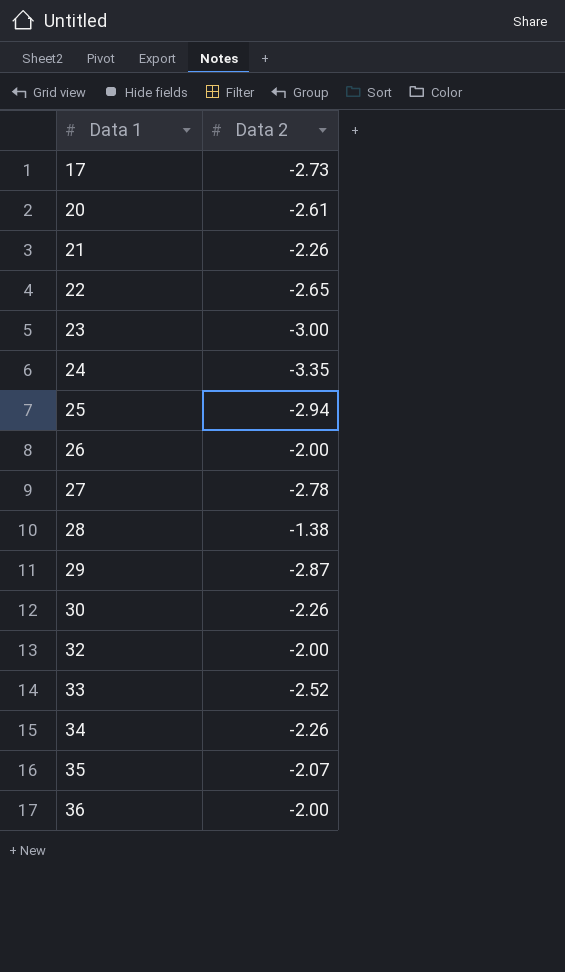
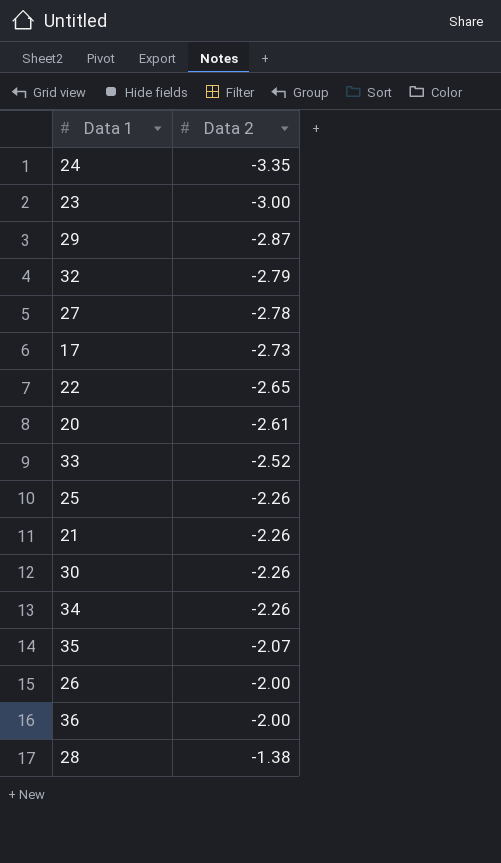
row order: Data 1 ascending -> Data 2 ascending
32 | Data 2: -2.00 -> -2.79
25 | Data 2: -2.94 -> -2.26

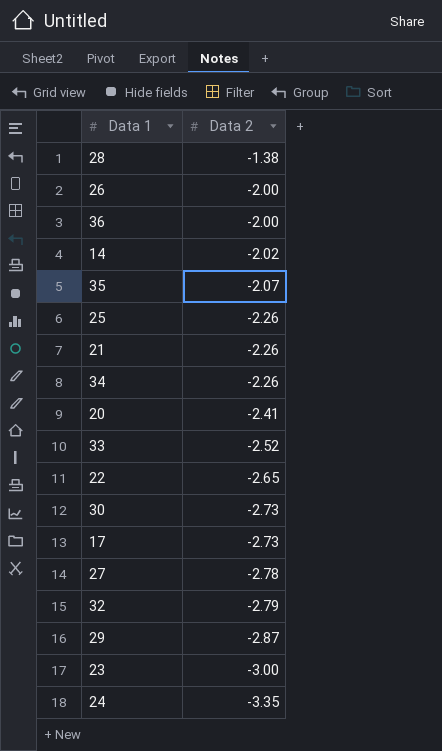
row order: Data 2 ascending -> Data 2 descending
row 14: none -> -2.02
20 | Data 2: -2.61 -> -2.41
30 | Data 2: -2.26 -> -2.73

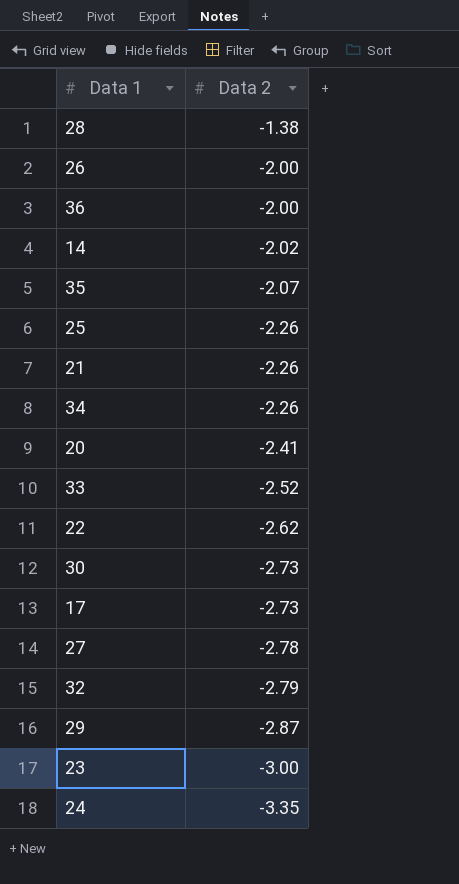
22 | Data 2: -2.65 -> -2.62

